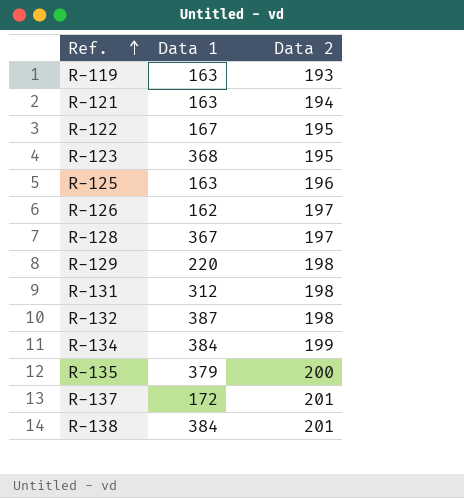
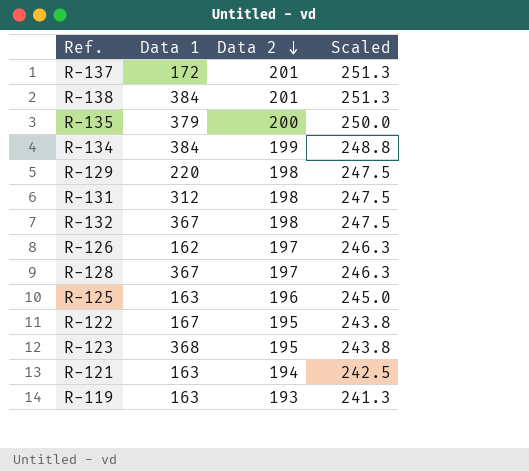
row order: Ref. ascending -> Data 2 descending
column Scaled | formula: none -> [Data 2] * 1.25
R-132 | Data 1: 387 -> 367

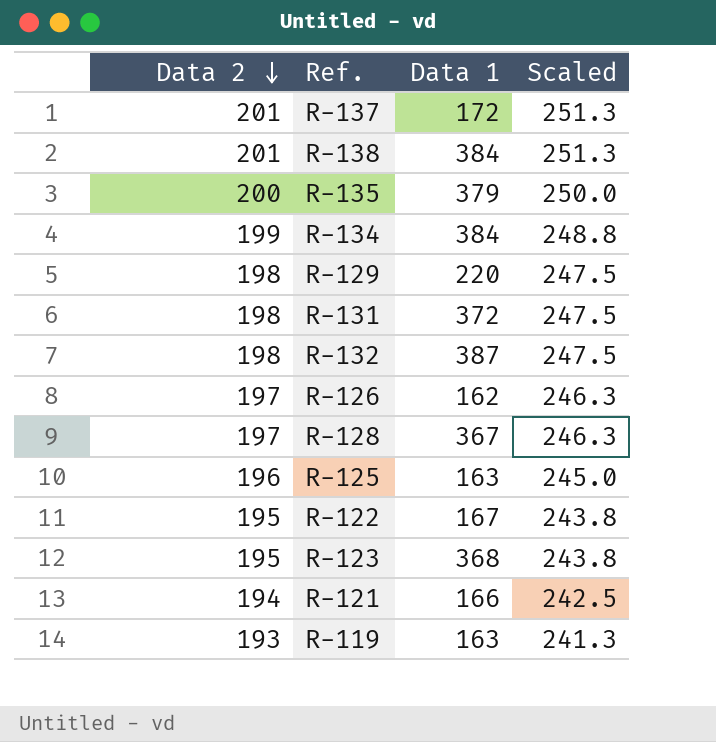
column Data 2 | position: 3 -> 1
R-131 | Data 1: 312 -> 372
R-132 | Data 1: 367 -> 387
R-121 | Data 1: 163 -> 166

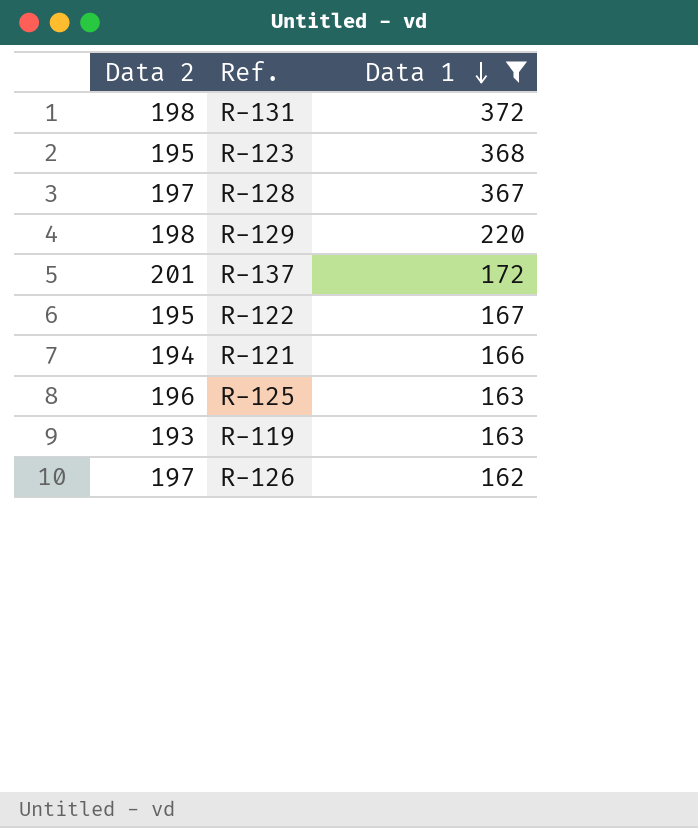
filter: none -> Data 1 <= 372
row order: Data 2 descending -> Data 1 descending
column Scaled | formula: [Data 2] * 1.25 -> none

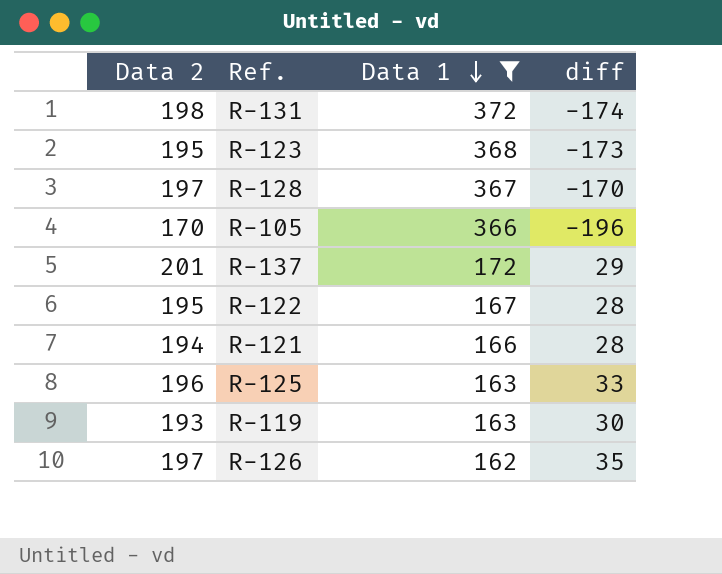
column diff | formula: none -> [Data 2] - [Data 1]
row R-129: 198 | 220 -> none
row R-105: none -> 170 | 366 | -196

